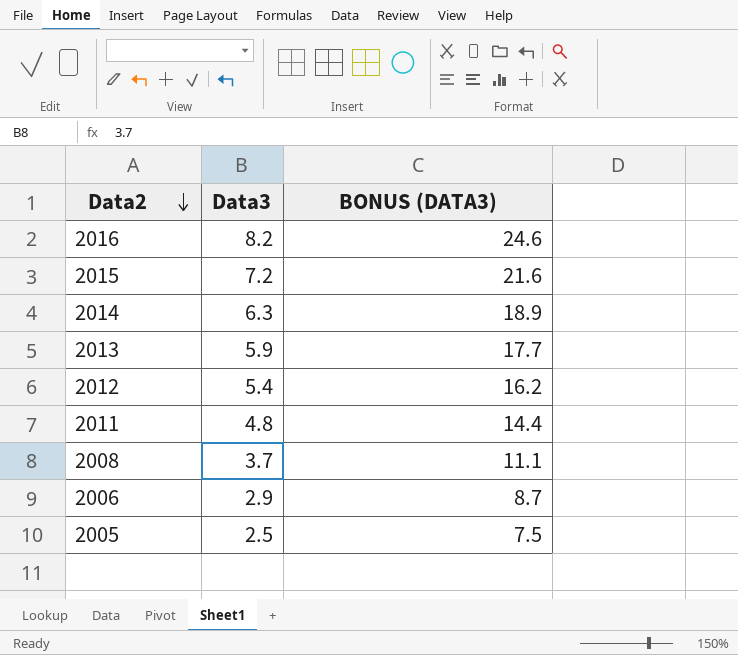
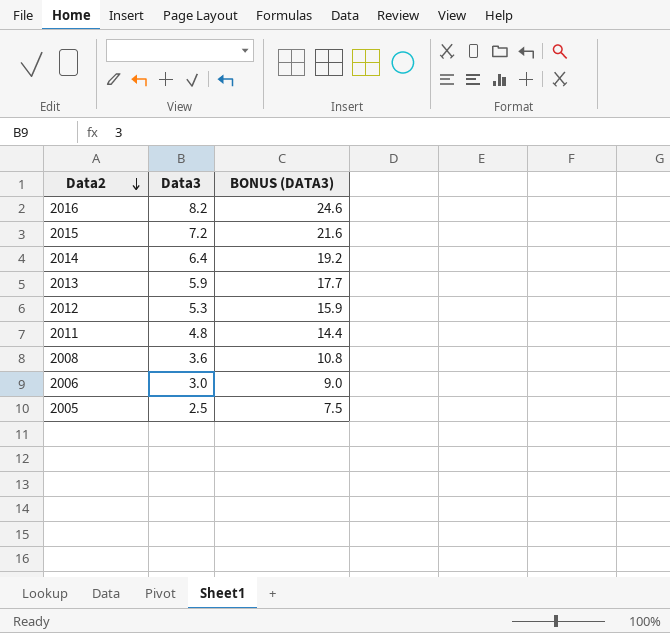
2014 | Data3: 6.3 -> 6.4
2014 | BONUS (DATA3): 18.9 -> 19.2
2012 | Data3: 5.4 -> 5.3
2012 | BONUS (DATA3): 16.2 -> 15.9
2008 | Data3: 3.7 -> 3.6
2008 | BONUS (DATA3): 11.1 -> 10.8
2006 | Data3: 2.9 -> 3.0
2006 | BONUS (DATA3): 8.7 -> 9.0

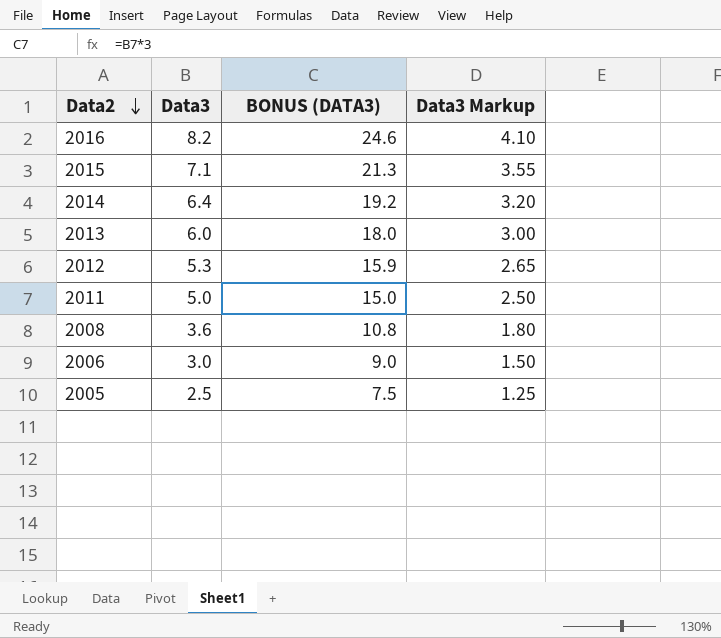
column Data3 Markup | formula: none -> [Data3] * 0.5
2015 | Data3: 7.2 -> 7.1
2015 | BONUS (DATA3): 21.6 -> 21.3
2013 | Data3: 5.9 -> 6.0
2013 | BONUS (DATA3): 17.7 -> 18.0
2011 | Data3: 4.8 -> 5.0
2011 | BONUS (DATA3): 14.4 -> 15.0

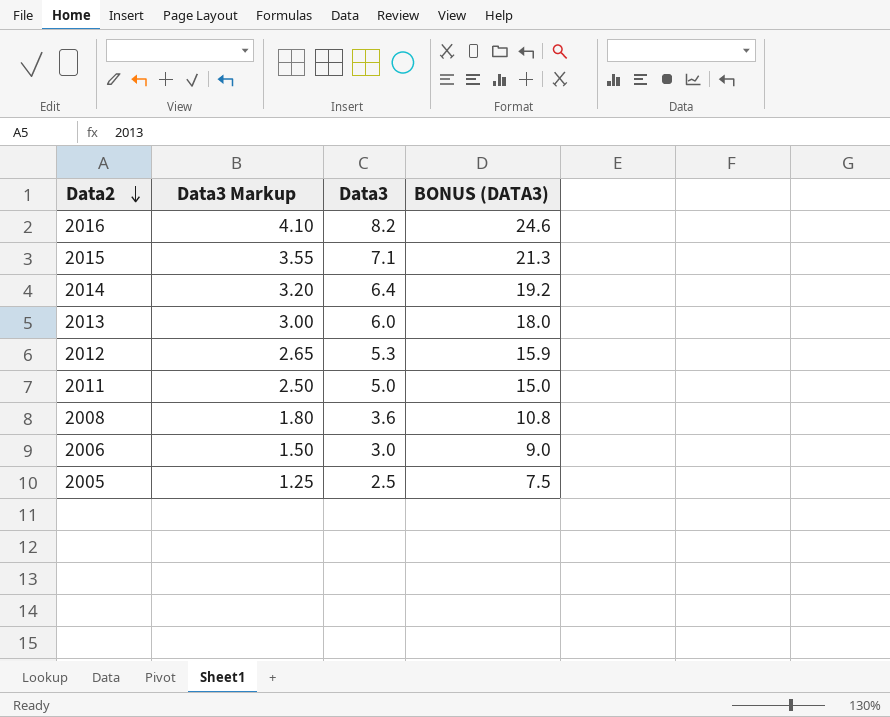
column Data3 Markup | position: 4 -> 2

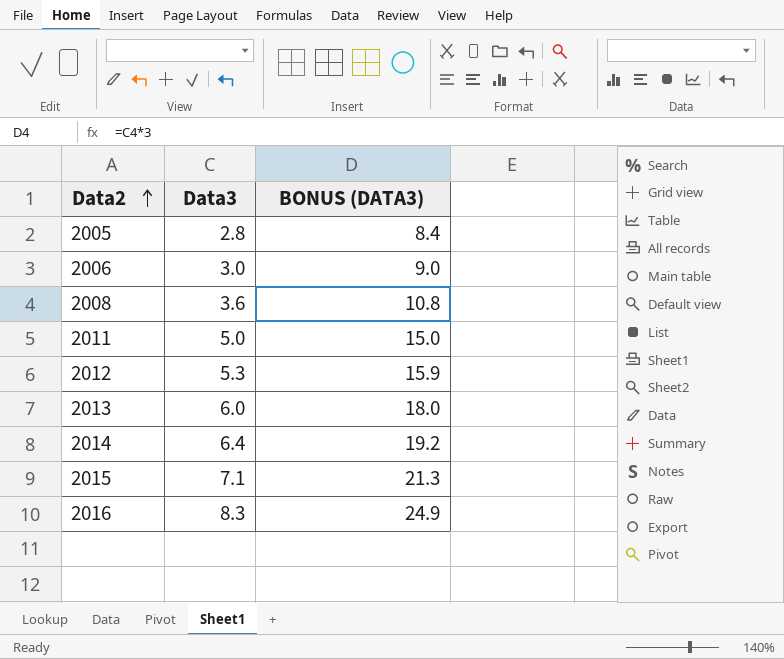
row order: Data2 descending -> Data2 ascending
column Data3 Markup | formula: [Data3] * 0.5 -> none
2005 | Data3: 2.5 -> 2.8
2005 | BONUS (DATA3): 7.5 -> 8.4
2016 | Data3: 8.2 -> 8.3
2016 | BONUS (DATA3): 24.6 -> 24.9

